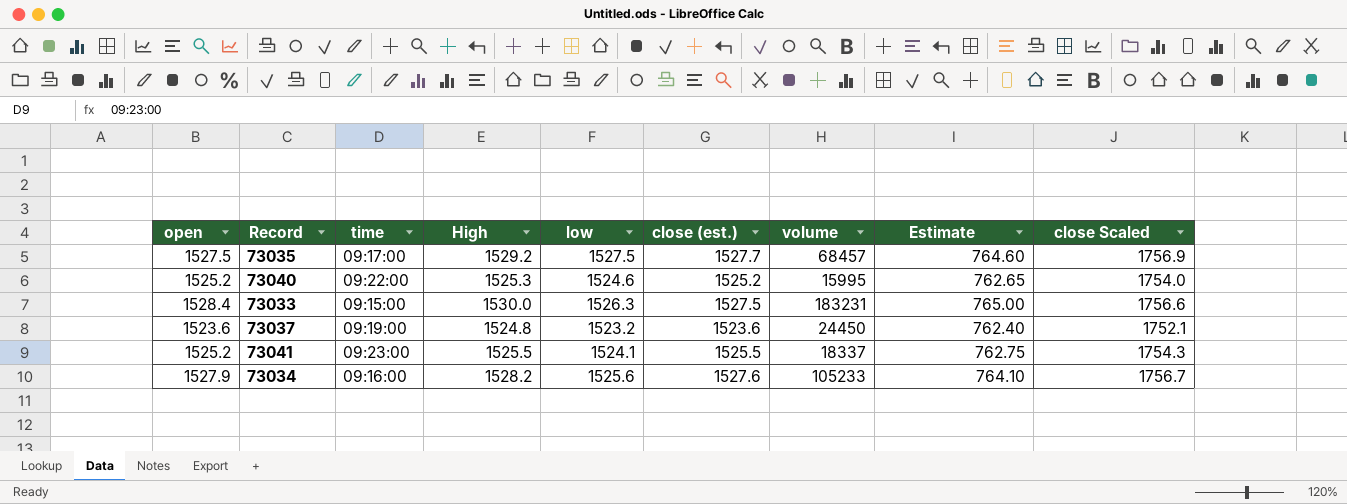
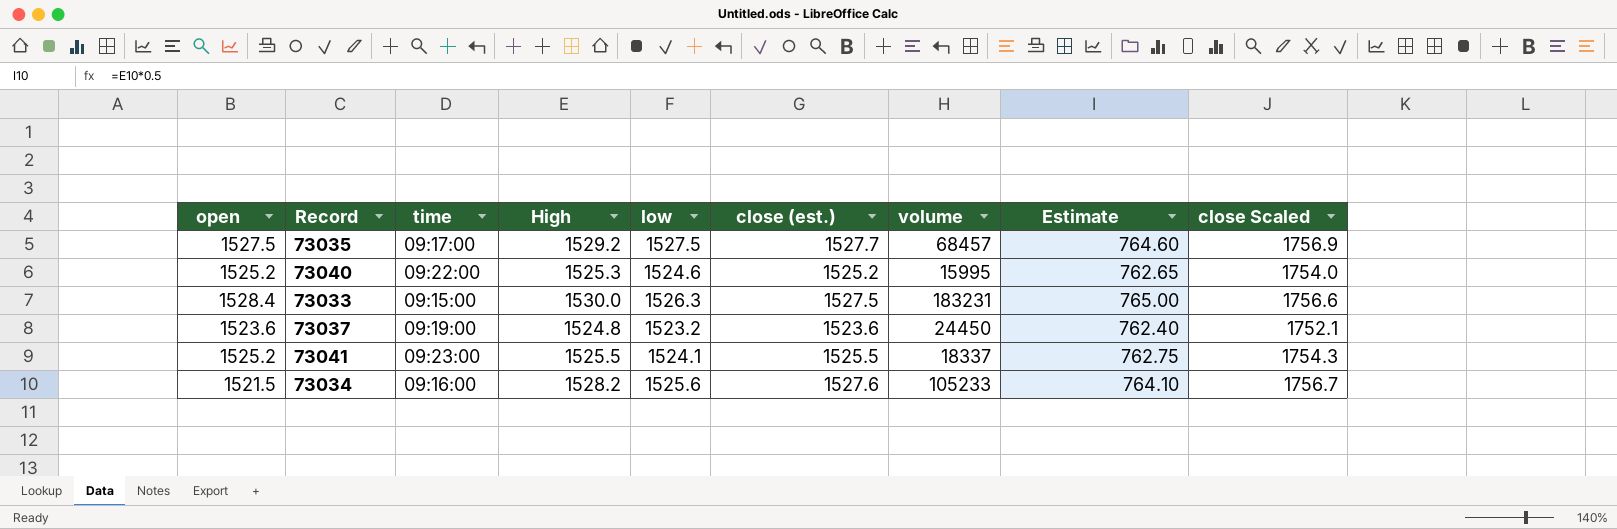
73034 | open: 1527.9 -> 1521.5

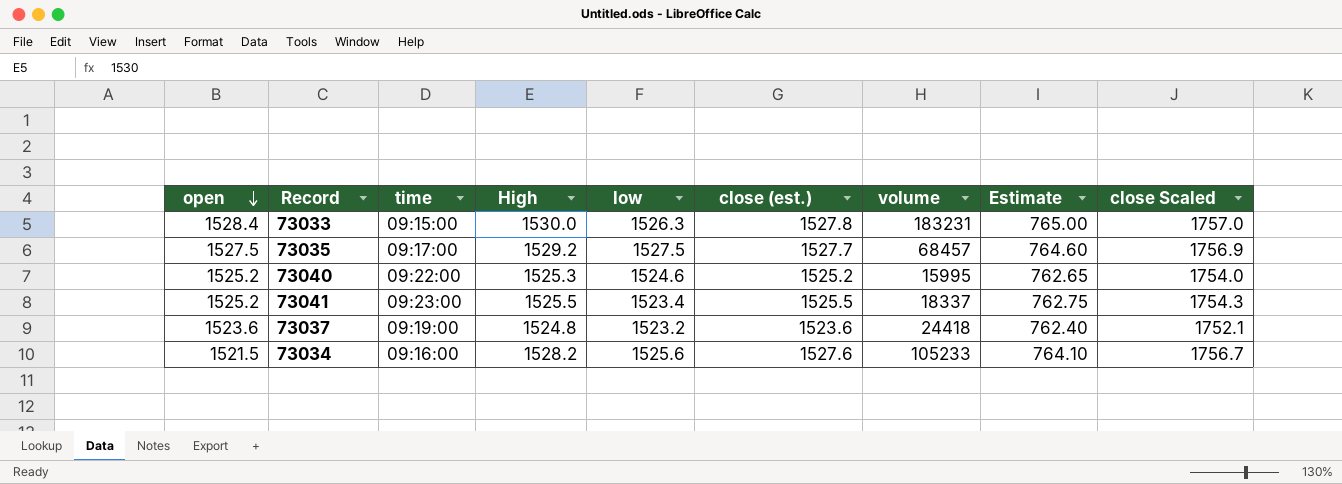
row order: none -> open descending
73033 | close (est.): 1527.5 -> 1527.8
73033 | close Scaled: 1756.6 -> 1757.0
73041 | low: 1524.1 -> 1523.4
73037 | volume: 24450 -> 24418

